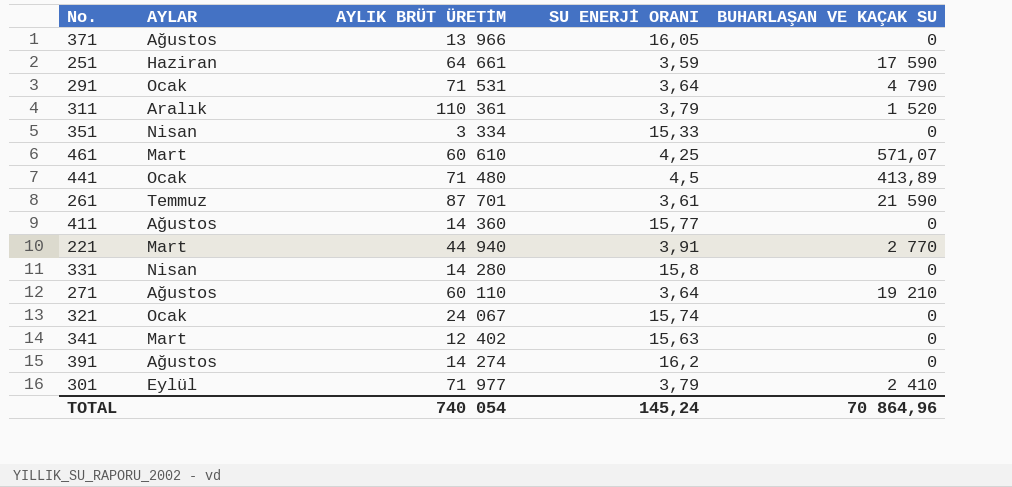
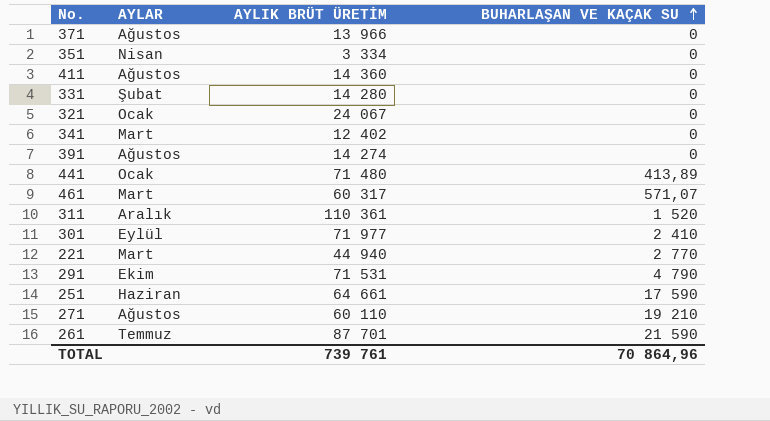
row order: none -> BUHARLAŞAN VE KAÇAK SU ascending
column SU ENERJİ ORANI | position: 4 -> none
331 | AYLAR: Nisan -> Şubat
461 | AYLIK BRÜT ÜRETİM: 60 610 -> 60 317
291 | AYLAR: Ocak -> Ekim
TOTAL | AYLIK BRÜT ÜRETİM: 740 054 -> 739 761

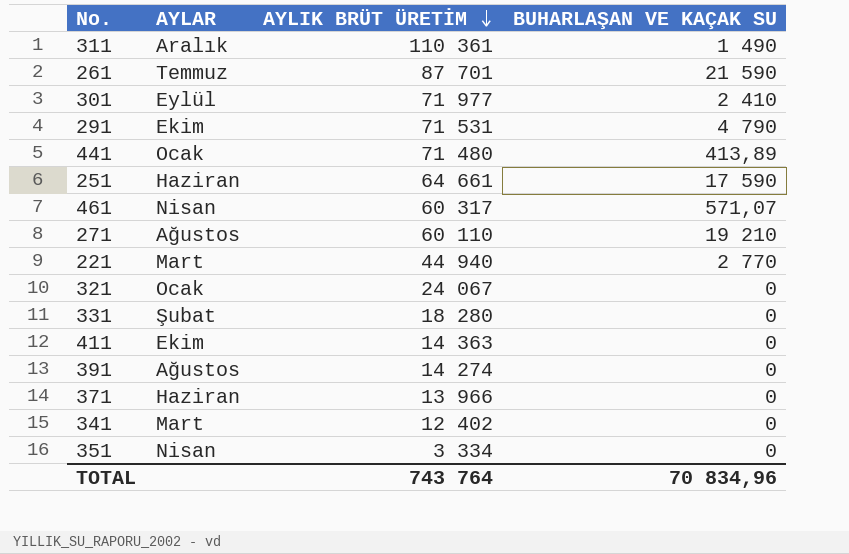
row order: BUHARLAŞAN VE KAÇAK SU ascending -> AYLIK BRÜT ÜRETİM descending
311 | BUHARLAŞAN VE KAÇAK SU: 1 520 -> 1 490
461 | AYLAR: Mart -> Nisan
331 | AYLIK BRÜT ÜRETİM: 14 280 -> 18 280
411 | AYLAR: Ağustos -> Ekim
411 | AYLIK BRÜT ÜRETİM: 14 360 -> 14 363
371 | AYLAR: Ağustos -> Haziran
TOTAL | AYLIK BRÜT ÜRETİM: 739 761 -> 743 764
TOTAL | BUHARLAŞAN VE KAÇAK SU: 70 864,96 -> 70 834,96

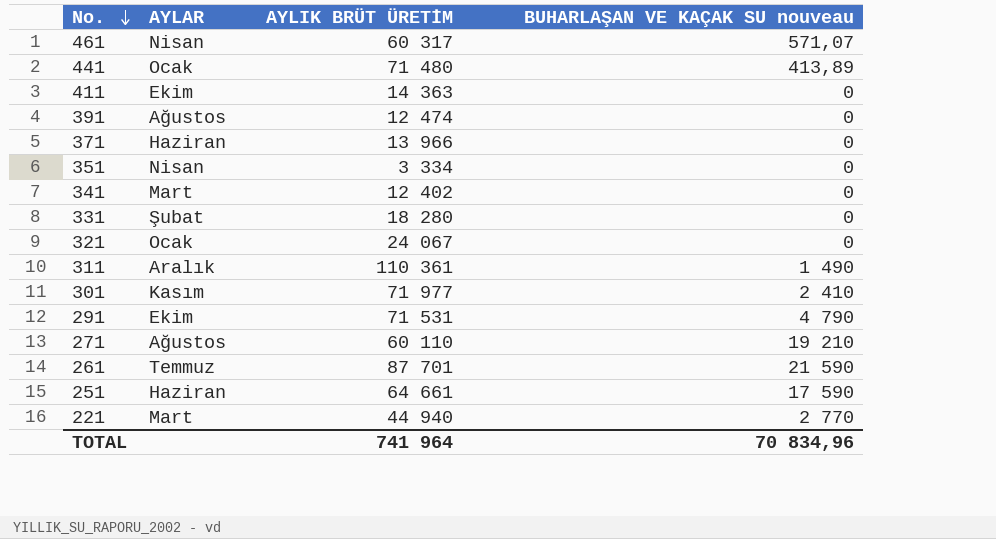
row order: AYLIK BRÜT ÜRETİM descending -> No. descending
column name: BUHARLAŞAN VE KAÇAK SU -> BUHARLAŞAN VE KAÇAK SU nouveau
391 | AYLIK BRÜT ÜRETİM: 14 274 -> 12 474
301 | AYLAR: Eylül -> Kasım
TOTAL | AYLIK BRÜT ÜRETİM: 743 764 -> 741 964

